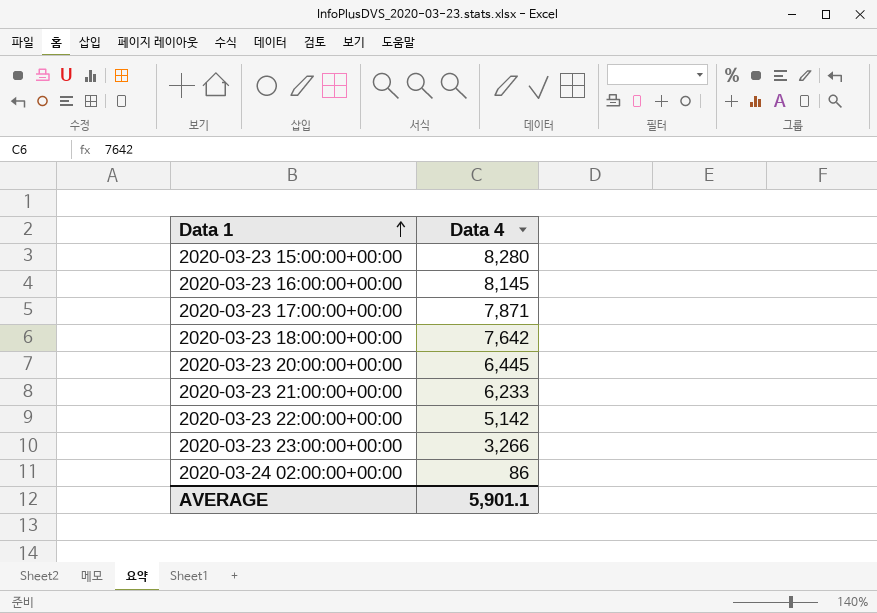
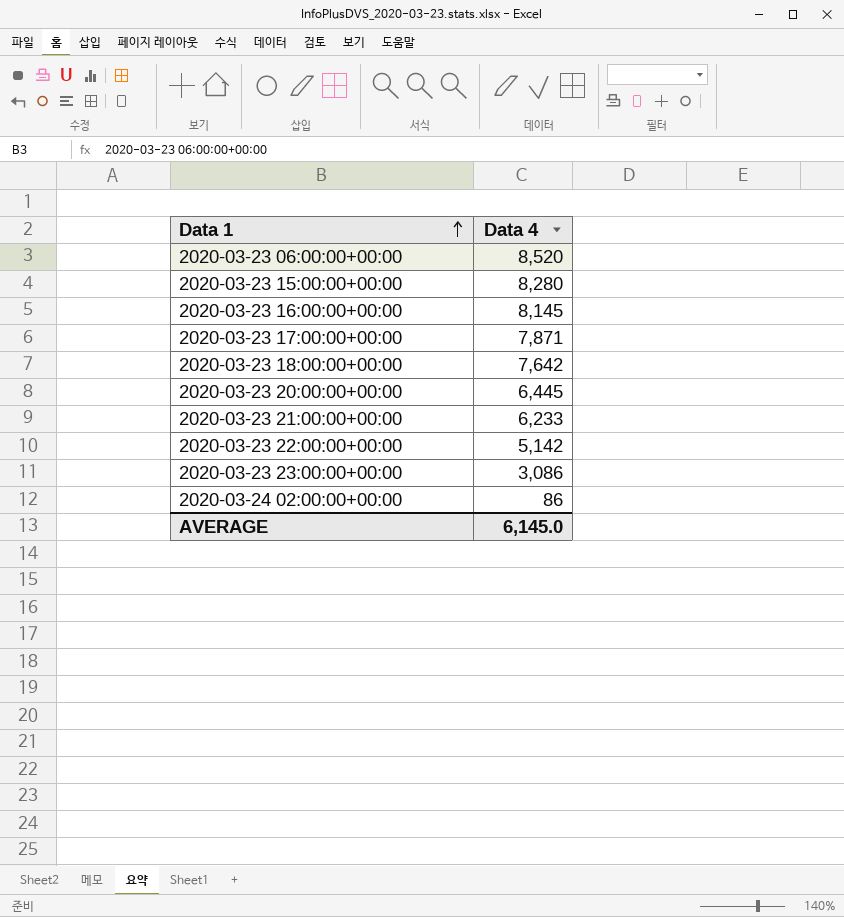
row 2020-03-23 06:00:00+00:00: none -> 8,520
2020-03-23 23:00:00+00:00 | Data 4: 3,266 -> 3,086
AVERAGE | Data 4: 5,901.1 -> 6,145.0

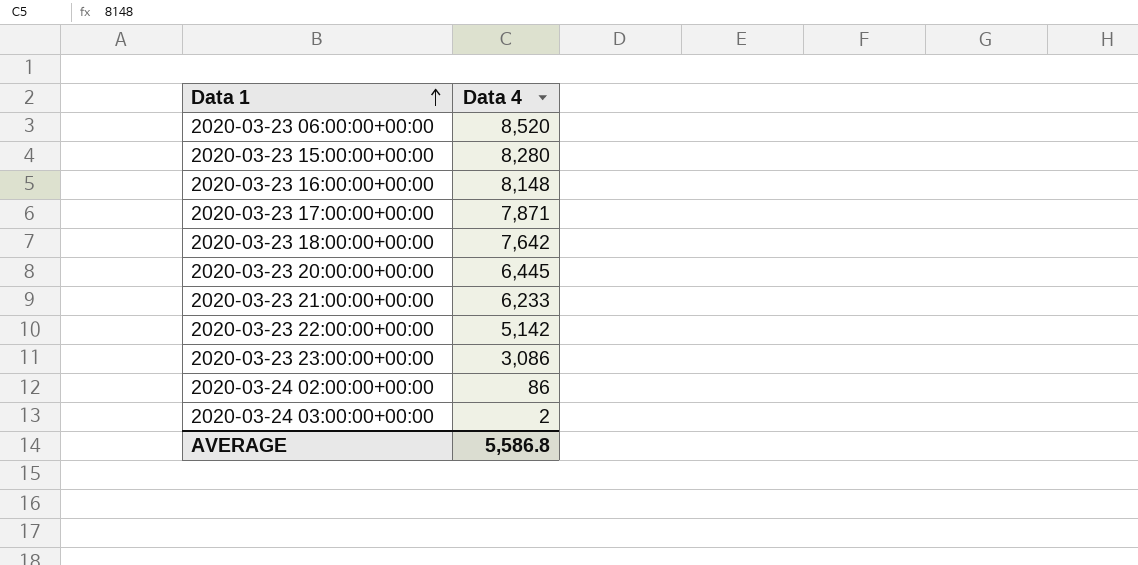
2020-03-23 16:00:00+00:00 | Data 4: 8,145 -> 8,148
row 2020-03-24 03:00:00+00:00: none -> 2
AVERAGE | Data 4: 6,145.0 -> 5,586.8

